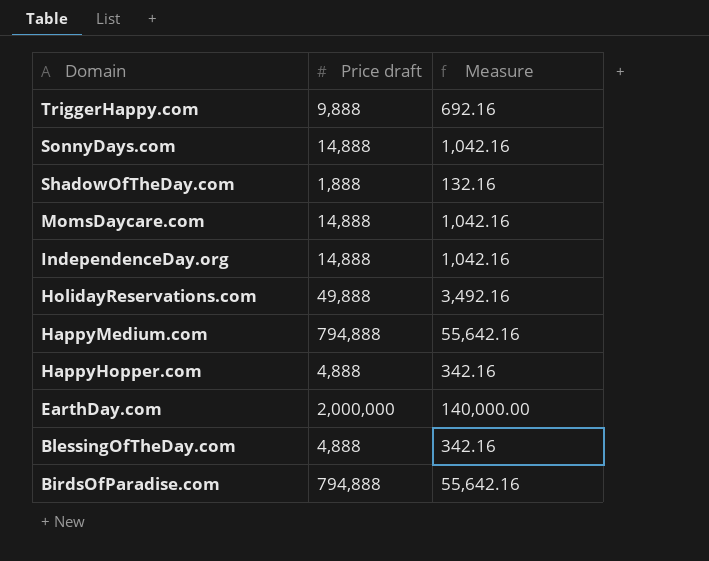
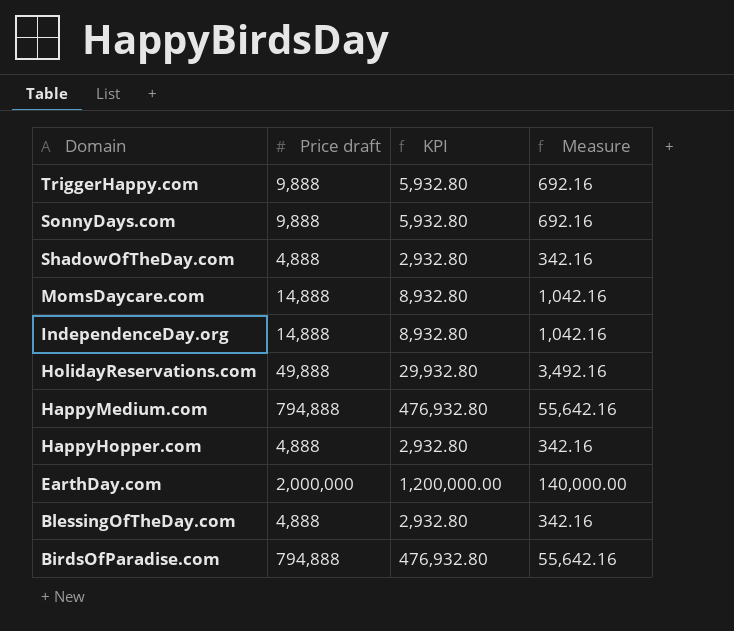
column KPI | formula: none -> [Price draft] * 0.6
SonnyDays.com | Price draft: 14,888 -> 9,888
SonnyDays.com | Measure: 1,042.16 -> 692.16
ShadowOfTheDay.com | Price draft: 1,888 -> 4,888
ShadowOfTheDay.com | Measure: 132.16 -> 342.16

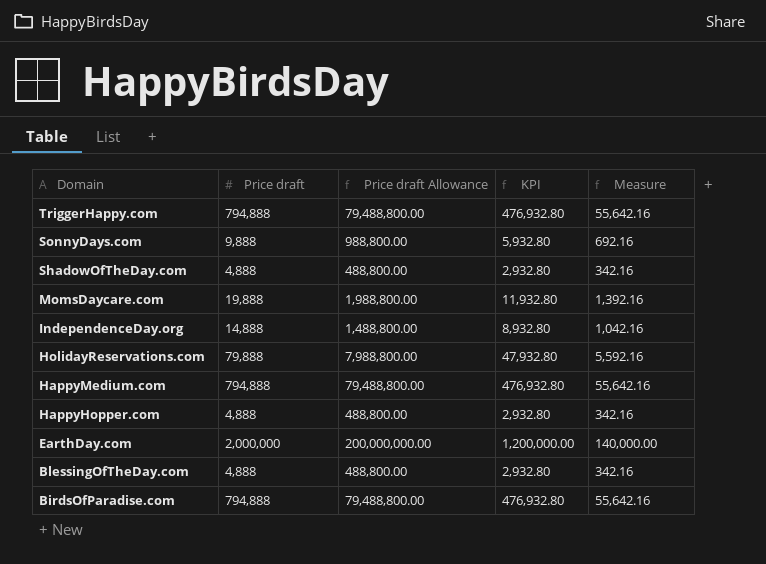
column Price draft Allowance | formula: none -> [Price draft] * 100
TriggerHappy.com | Price draft: 9,888 -> 794,888
TriggerHappy.com | KPI: 5,932.80 -> 476,932.80
TriggerHappy.com | Measure: 692.16 -> 55,642.16
MomsDaycare.com | Price draft: 14,888 -> 19,888
MomsDaycare.com | KPI: 8,932.80 -> 11,932.80
MomsDaycare.com | Measure: 1,042.16 -> 1,392.16
HolidayReservations.com | Price draft: 49,888 -> 79,888
HolidayReservations.com | KPI: 29,932.80 -> 47,932.80
HolidayReservations.com | Measure: 3,492.16 -> 5,592.16

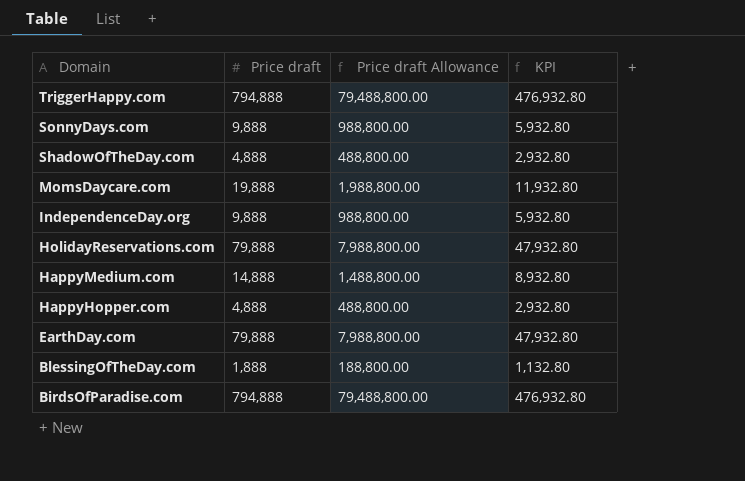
column Measure | formula: [Price draft] * 0.07 -> none
IndependenceDay.org | Price draft: 14,888 -> 9,888
IndependenceDay.org | Price draft Allowance: 1,488,800.00 -> 988,800.00
IndependenceDay.org | KPI: 8,932.80 -> 5,932.80
HappyMedium.com | Price draft: 794,888 -> 14,888
HappyMedium.com | Price draft Allowance: 79,488,800.00 -> 1,488,800.00
HappyMedium.com | KPI: 476,932.80 -> 8,932.80
EarthDay.com | Price draft: 2,000,000 -> 79,888
EarthDay.com | Price draft Allowance: 200,000,000.00 -> 7,988,800.00
EarthDay.com | KPI: 1,200,000.00 -> 47,932.80
BlessingOfTheDay.com | Price draft: 4,888 -> 1,888
BlessingOfTheDay.com | Price draft Allowance: 488,800.00 -> 188,800.00
BlessingOfTheDay.com | KPI: 2,932.80 -> 1,132.80

